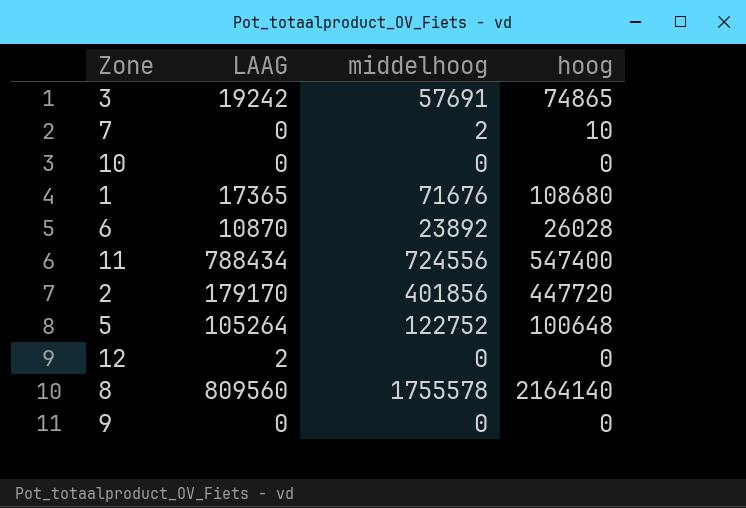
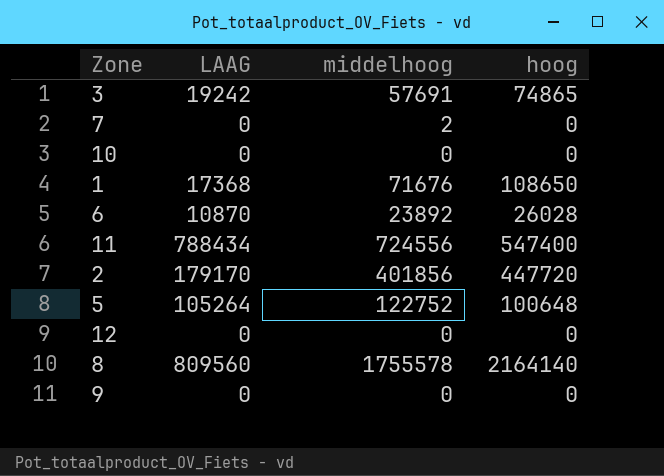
7 | hoog: 10 -> 0
1 | LAAG: 17365 -> 17368
1 | hoog: 108680 -> 108650
12 | LAAG: 2 -> 0

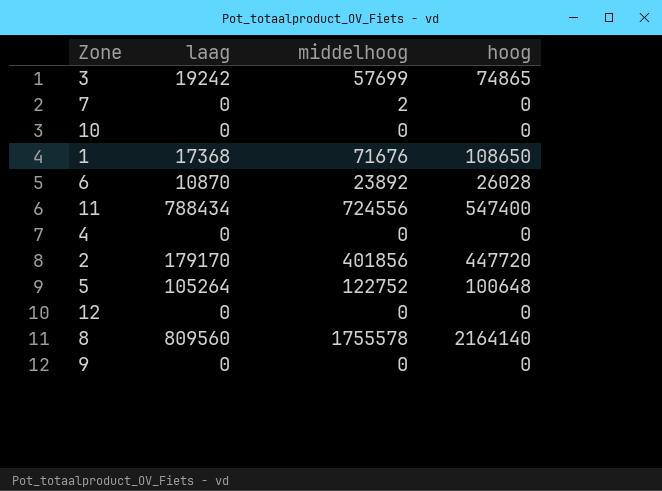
column name: LAAG -> laag
3 | middelhoog: 57691 -> 57699
row 4: none -> 0 | 0 | 0

